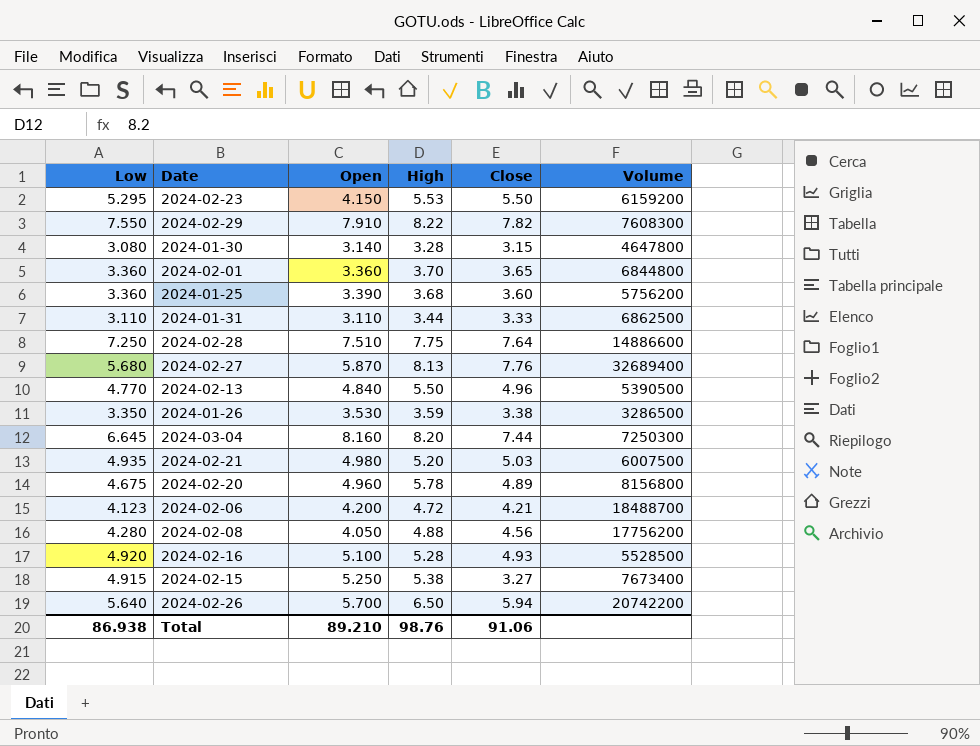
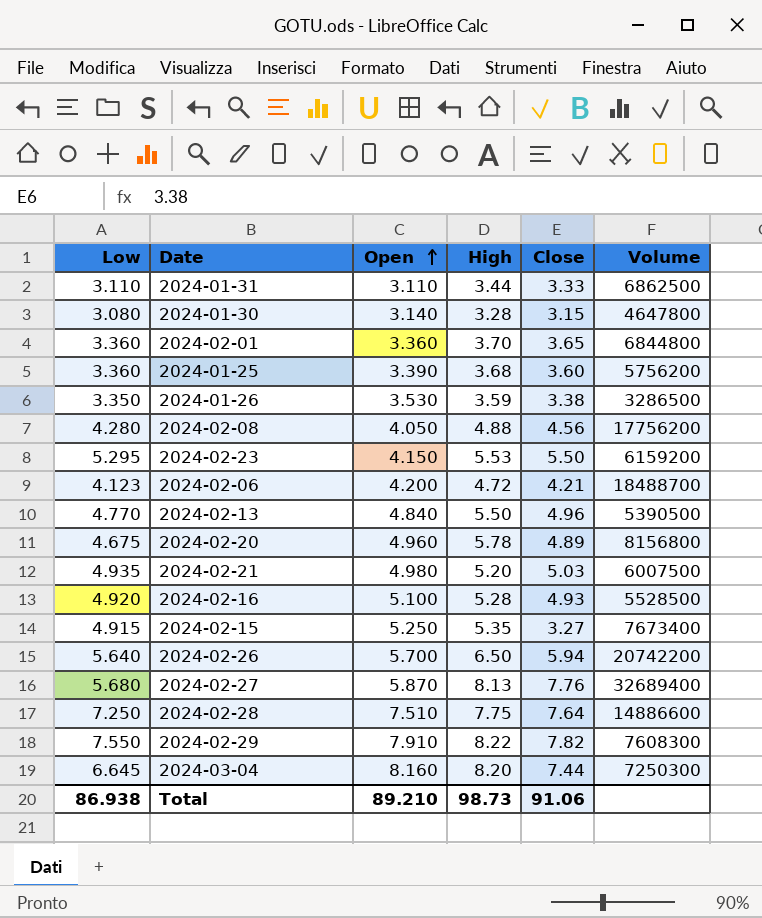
row order: none -> Open ascending
2024-02-15 | High: 5.38 -> 5.35
Total | High: 98.76 -> 98.73

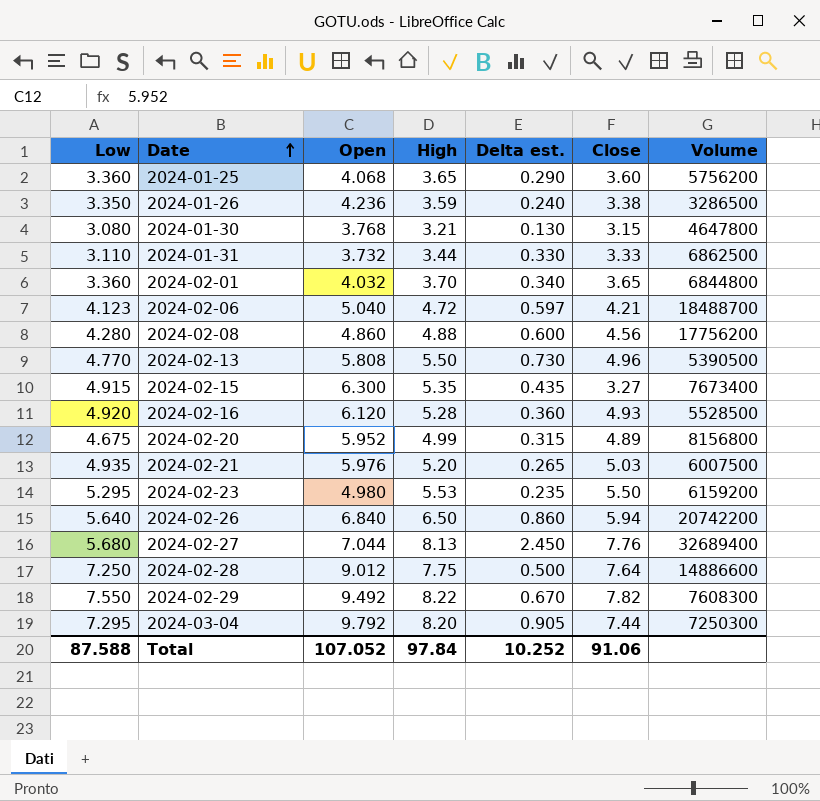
row order: Open ascending -> Date ascending
column Delta est. | formula: none -> [High] - [Low]
2024-01-25 | Open: 3.390 -> 4.068
2024-01-25 | High: 3.68 -> 3.65
2024-01-26 | Open: 3.530 -> 4.236
2024-01-30 | Open: 3.140 -> 3.768
2024-01-30 | High: 3.28 -> 3.21
2024-01-31 | Open: 3.110 -> 3.732
2024-02-01 | Open: 3.360 -> 4.032
2024-02-06 | Open: 4.200 -> 5.040
2024-02-08 | Open: 4.050 -> 4.860
2024-02-13 | Open: 4.840 -> 5.808
2024-02-15 | Open: 5.250 -> 6.300
2024-02-16 | Open: 5.100 -> 6.120
2024-02-20 | Open: 4.960 -> 5.952
2024-02-20 | High: 5.78 -> 4.99
2024-02-21 | Open: 4.980 -> 5.976
2024-02-23 | Open: 4.150 -> 4.980
2024-02-26 | Open: 5.700 -> 6.840
2024-02-27 | Open: 5.870 -> 7.044
2024-02-28 | Open: 7.510 -> 9.012
2024-02-29 | Open: 7.910 -> 9.492
2024-03-04 | Low: 6.645 -> 7.295
2024-03-04 | Open: 8.160 -> 9.792
Total | Low: 86.938 -> 87.588
Total | Open: 89.210 -> 107.052
Total | High: 98.73 -> 97.84

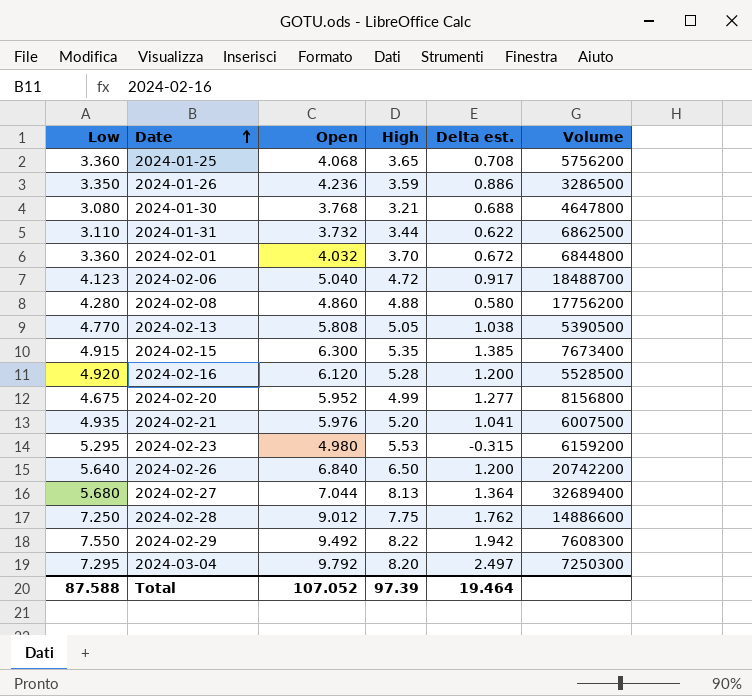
column Close | position: 6 -> none
column Delta est. | formula: [High] - [Low] -> [Open] - [Low]
2024-02-13 | High: 5.50 -> 5.05
Total | High: 97.84 -> 97.39
Total | Delta est.: 10.252 -> 19.464

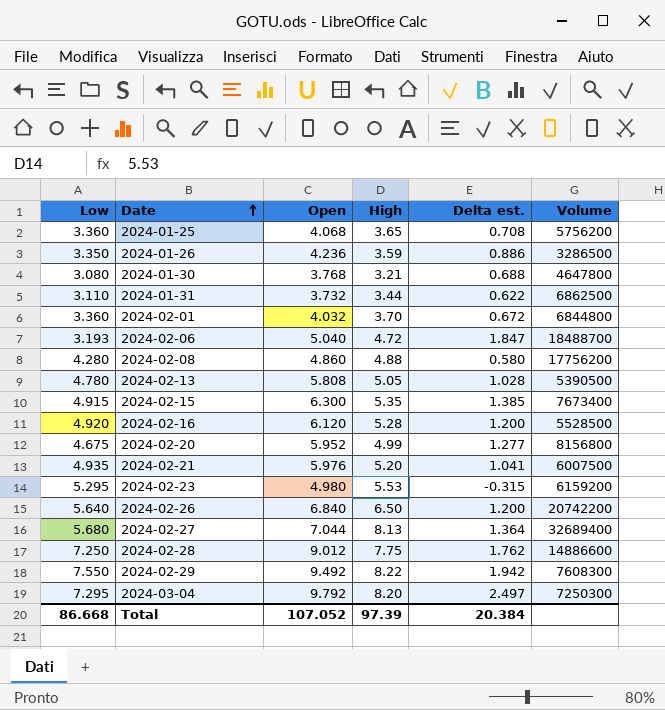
2024-02-06 | Low: 4.123 -> 3.193
2024-02-06 | Delta est.: 0.917 -> 1.847
2024-02-13 | Low: 4.770 -> 4.780
2024-02-13 | Delta est.: 1.038 -> 1.028
Total | Low: 87.588 -> 86.668
Total | Delta est.: 19.464 -> 20.384

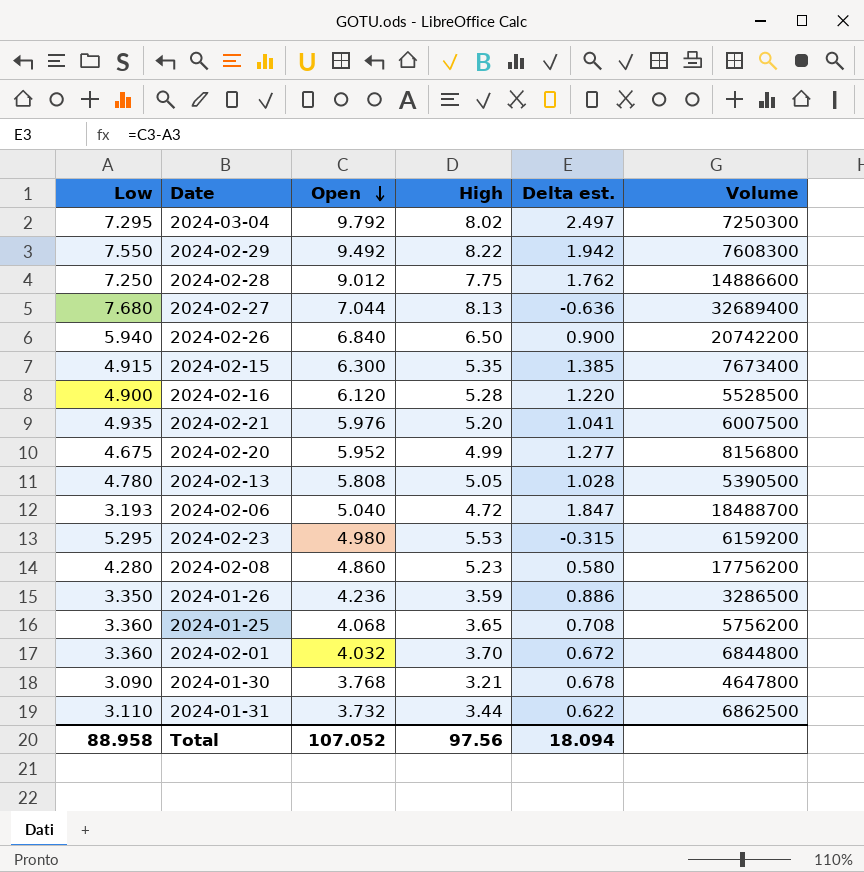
row order: Date ascending -> Open descending
2024-03-04 | High: 8.20 -> 8.02
2024-02-27 | Low: 5.680 -> 7.680
2024-02-27 | Delta est.: 1.364 -> -0.636
2024-02-26 | Low: 5.640 -> 5.940
2024-02-26 | Delta est.: 1.200 -> 0.900
2024-02-16 | Low: 4.920 -> 4.900
2024-02-16 | Delta est.: 1.200 -> 1.220
2024-02-08 | High: 4.88 -> 5.23
2024-01-30 | Low: 3.080 -> 3.090
2024-01-30 | Delta est.: 0.688 -> 0.678
Total | Low: 86.668 -> 88.958
Total | High: 97.39 -> 97.56
Total | Delta est.: 20.384 -> 18.094

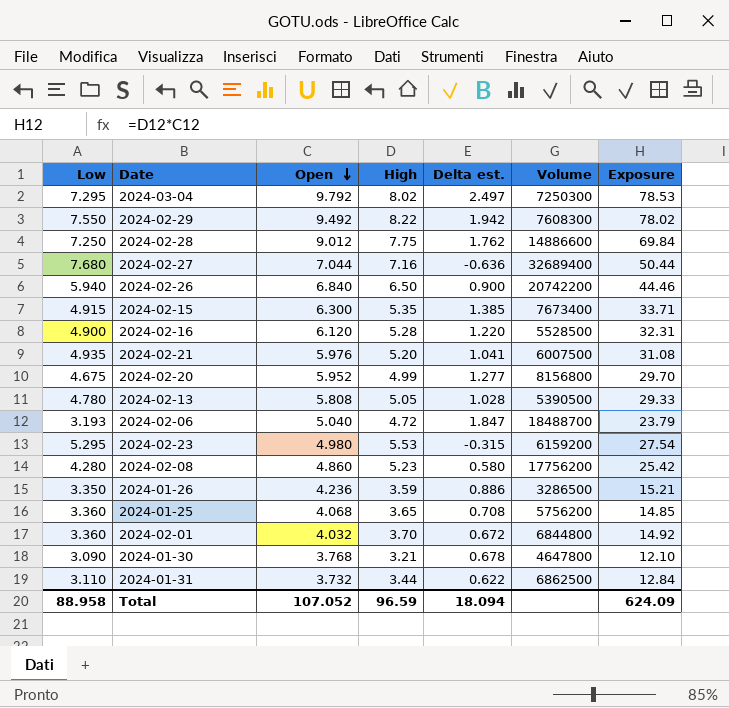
column Exposure | formula: none -> [Open] * [High]
2024-02-27 | High: 8.13 -> 7.16
Total | High: 97.56 -> 96.59

